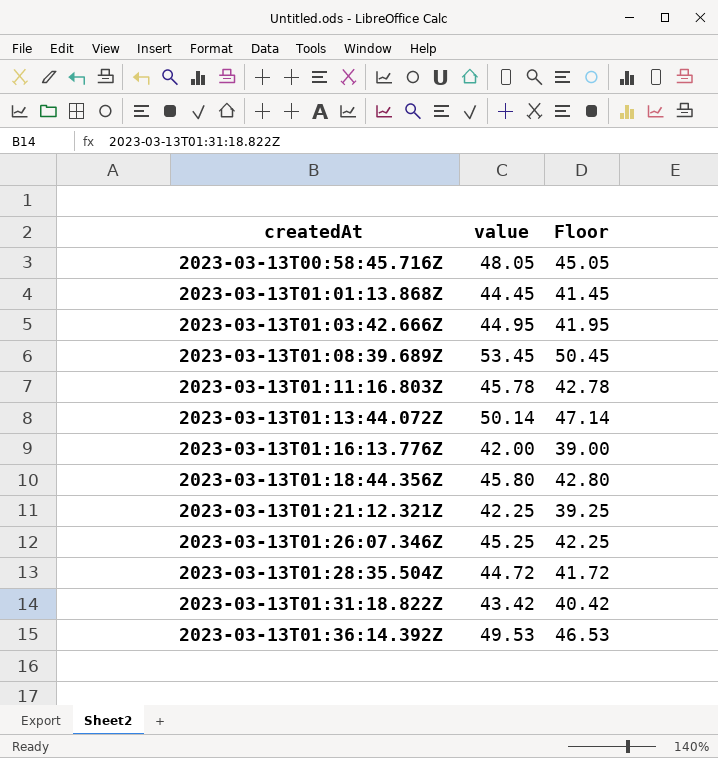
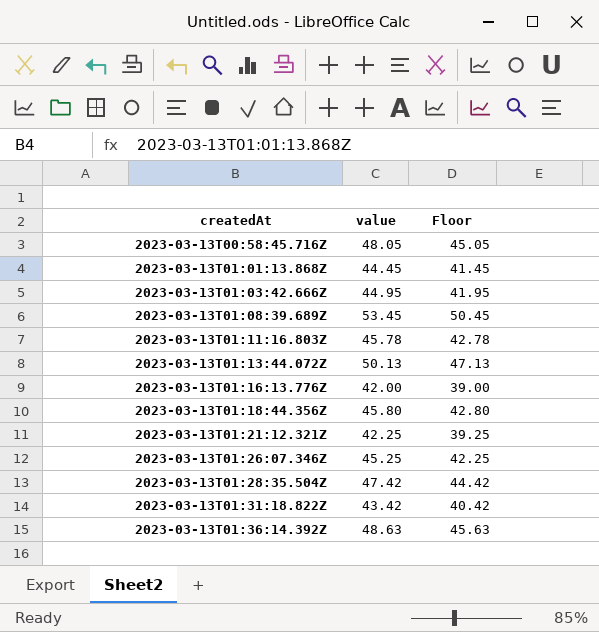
2023-03-13T01:13:44.072Z | value: 50.14 -> 50.13
2023-03-13T01:13:44.072Z | Floor: 47.14 -> 47.13
2023-03-13T01:28:35.504Z | value: 44.72 -> 47.42
2023-03-13T01:28:35.504Z | Floor: 41.72 -> 44.42
2023-03-13T01:36:14.392Z | value: 49.53 -> 48.63
2023-03-13T01:36:14.392Z | Floor: 46.53 -> 45.63

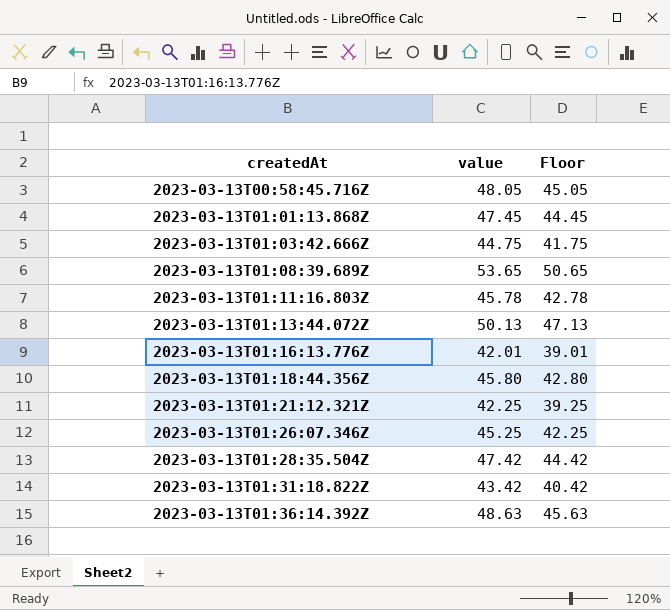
2023-03-13T01:01:13.868Z | value: 44.45 -> 47.45
2023-03-13T01:01:13.868Z | Floor: 41.45 -> 44.45
2023-03-13T01:03:42.666Z | value: 44.95 -> 44.75
2023-03-13T01:03:42.666Z | Floor: 41.95 -> 41.75
2023-03-13T01:08:39.689Z | value: 53.45 -> 53.65
2023-03-13T01:08:39.689Z | Floor: 50.45 -> 50.65
2023-03-13T01:16:13.776Z | value: 42.00 -> 42.01
2023-03-13T01:16:13.776Z | Floor: 39.00 -> 39.01

